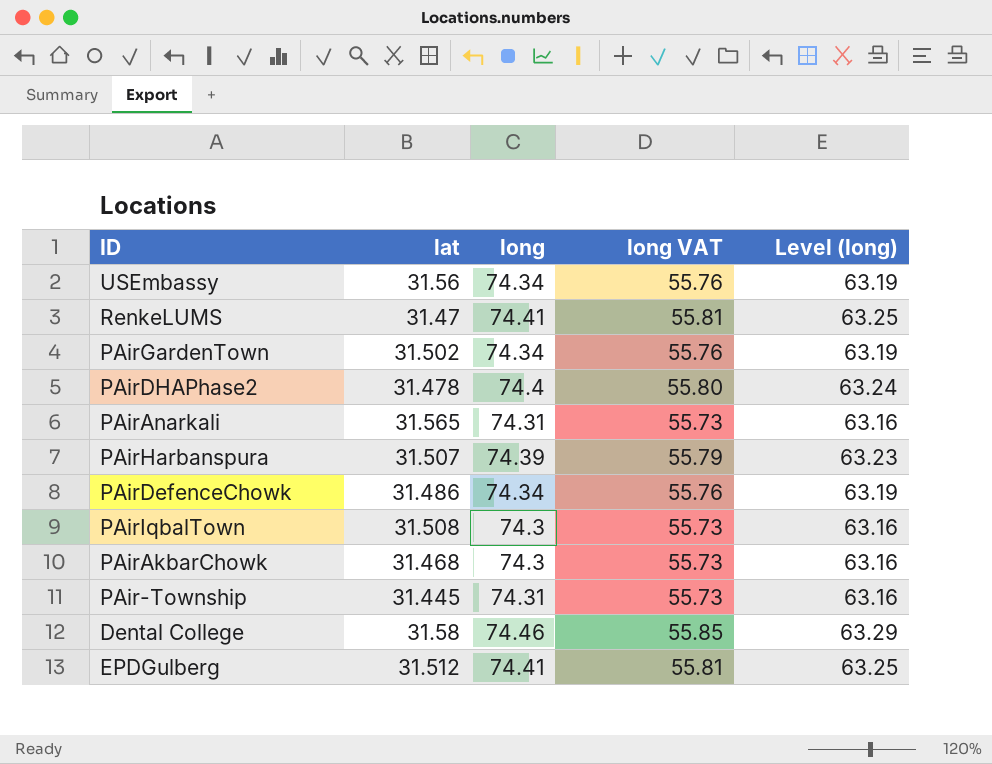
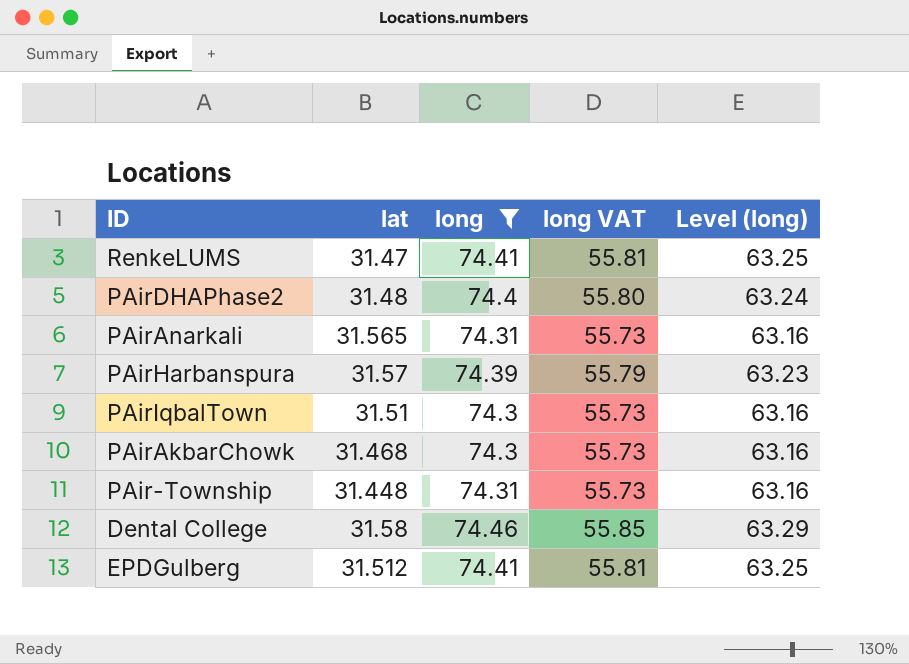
filter: none -> long != 74.34
PAirDHAPhase2 | lat: 31.478 -> 31.48
PAirHarbanspura | lat: 31.507 -> 31.57
PAirIqbalTown | lat: 31.508 -> 31.51
PAir-Township | lat: 31.445 -> 31.448

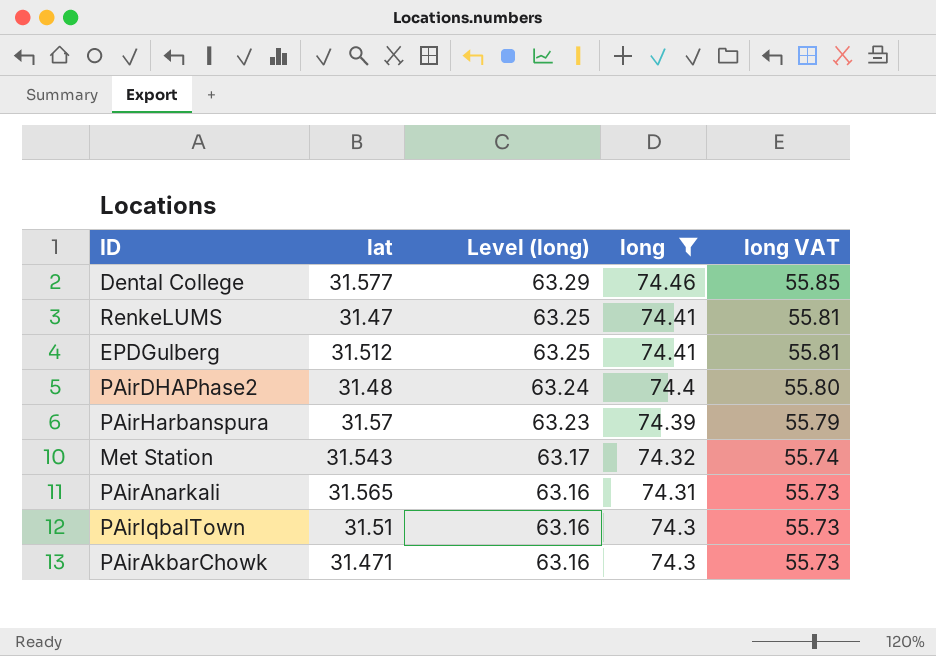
row order: none -> Level (long) descending
column Level (long) | position: 5 -> 3
row PAir-Township: 31.448 | 74.31 | 55.73 | 63.16 -> none
Dental College | lat: 31.58 -> 31.577
row Met Station: none -> 31.543 | 63.17 | 74.32 | 55.74
PAirAkbarChowk | lat: 31.468 -> 31.471

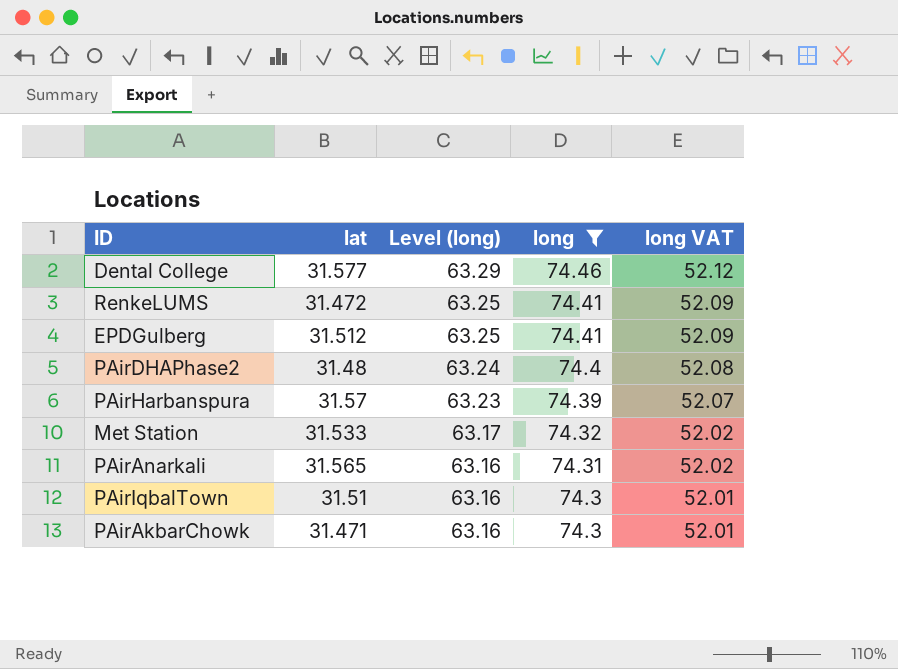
column long VAT | formula: [long] * 0.75 -> [long] * 0.7
RenkeLUMS | lat: 31.47 -> 31.472
Met Station | lat: 31.543 -> 31.533

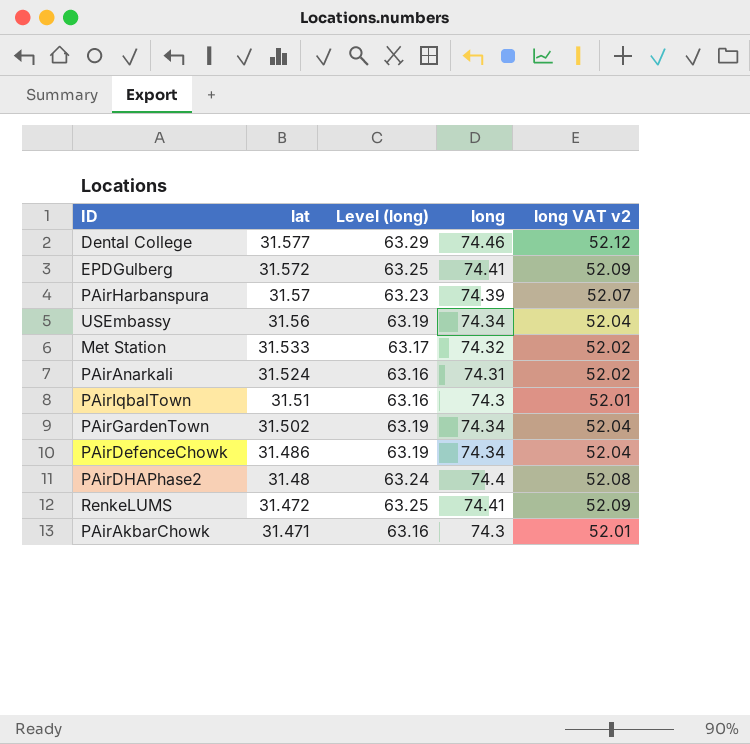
filter: long != 74.34 -> none
row order: Level (long) descending -> lat descending
column name: long VAT -> long VAT v2
EPDGulberg | lat: 31.512 -> 31.572
PAirAnarkali | lat: 31.565 -> 31.524

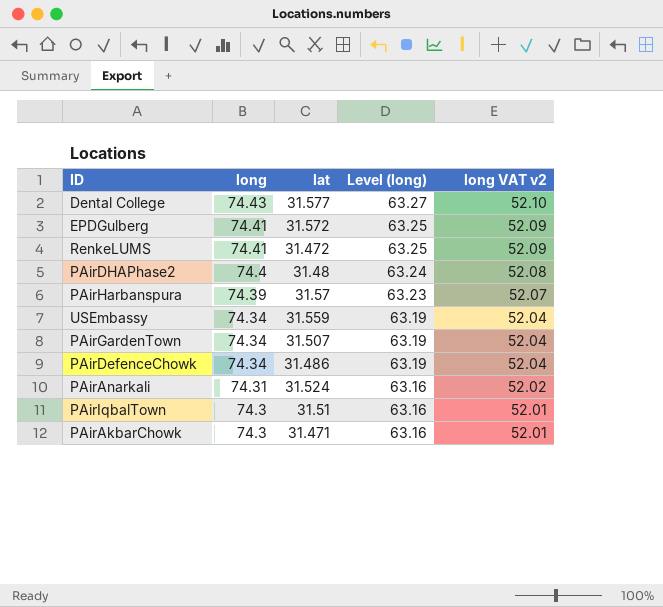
row order: lat descending -> long descending
column long | position: 4 -> 2
row Met Station: 31.533 | 63.17 | 74.32 | 52.02 -> none
Dental College | long: 74.46 -> 74.43
Dental College | Level (long): 63.29 -> 63.27
Dental College | long VAT v2: 52.12 -> 52.10
USEmbassy | lat: 31.56 -> 31.559
PAirGardenTown | lat: 31.502 -> 31.507

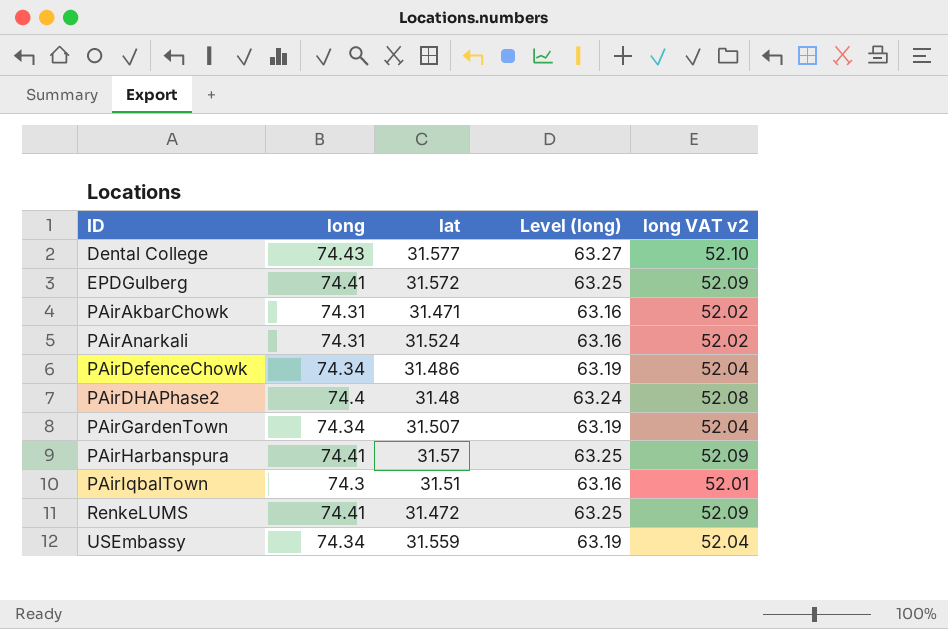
row order: long descending -> ID ascending
PAirAkbarChowk | long: 74.3 -> 74.31
PAirAkbarChowk | long VAT v2: 52.01 -> 52.02
PAirHarbanspura | long: 74.39 -> 74.41
PAirHarbanspura | Level (long): 63.23 -> 63.25
PAirHarbanspura | long VAT v2: 52.07 -> 52.09

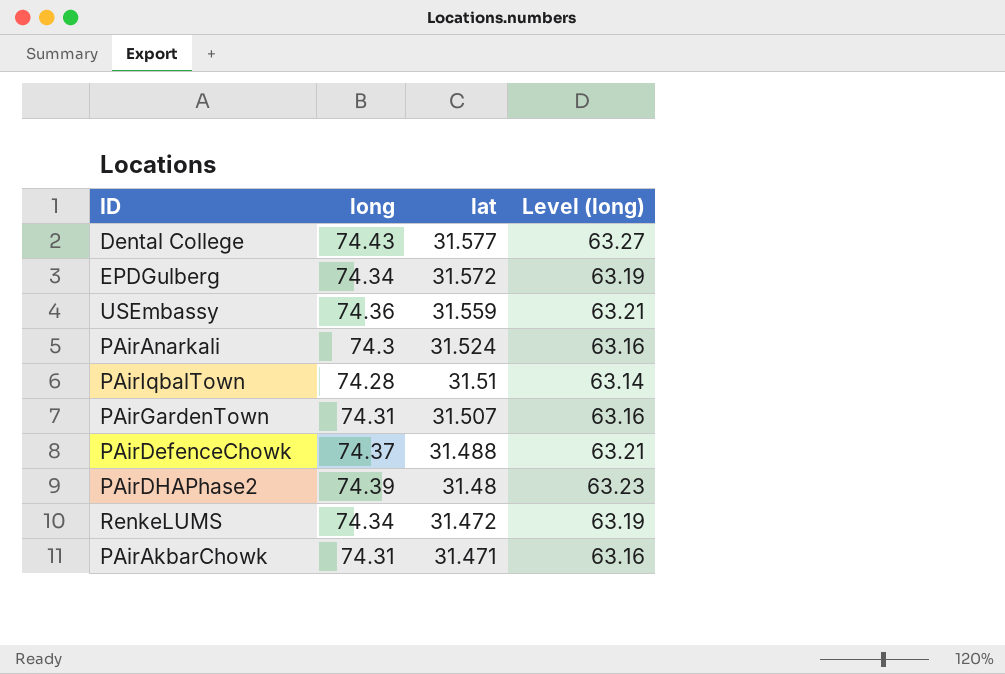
row order: ID ascending -> lat descending
column long VAT v2 | formula: [long] * 0.7 -> none
row PAirHarbanspura: 74.41 | 31.57 | 63.25 | 52.09 -> none
EPDGulberg | long: 74.41 -> 74.34
EPDGulberg | Level (long): 63.25 -> 63.19
USEmbassy | long: 74.34 -> 74.36
USEmbassy | Level (long): 63.19 -> 63.21
PAirAnarkali | long: 74.31 -> 74.3
PAirIqbalTown | long: 74.3 -> 74.28
PAirIqbalTown | Level (long): 63.16 -> 63.14
PAirGardenTown | long: 74.34 -> 74.31
PAirGardenTown | Level (long): 63.19 -> 63.16
PAirDefenceChowk | long: 74.34 -> 74.37
PAirDefenceChowk | lat: 31.486 -> 31.488
PAirDefenceChowk | Level (long): 63.19 -> 63.21
PAirDHAPhase2 | long: 74.4 -> 74.39
PAirDHAPhase2 | Level (long): 63.24 -> 63.23
RenkeLUMS | long: 74.41 -> 74.34
RenkeLUMS | Level (long): 63.25 -> 63.19

